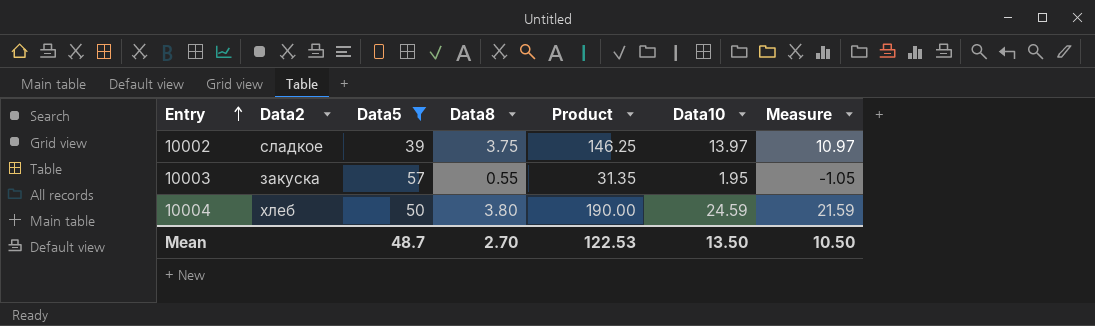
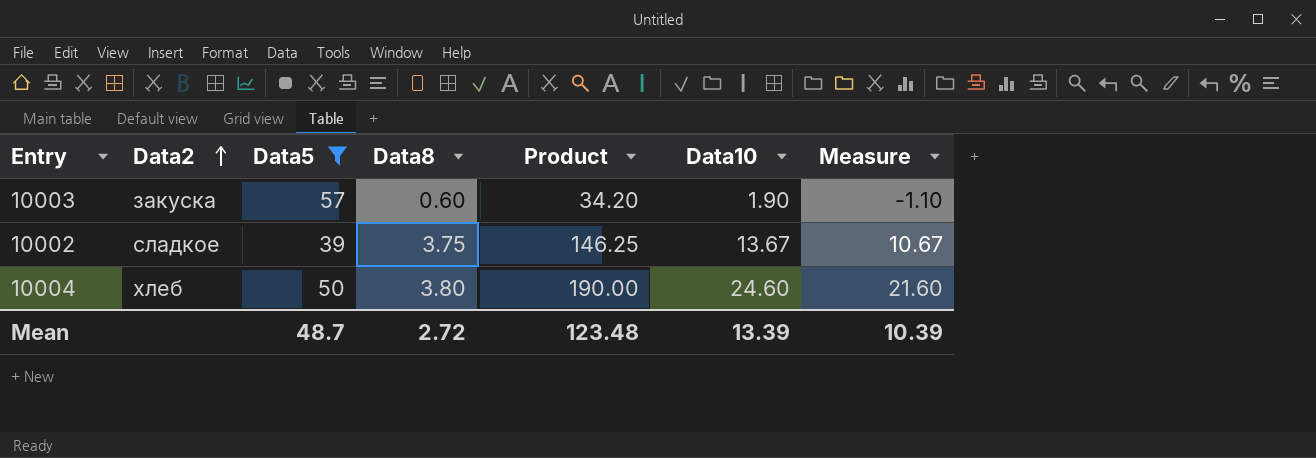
row order: Entry ascending -> Data2 ascending
10003 | Data8: 0.55 -> 0.60
10003 | Product: 31.35 -> 34.20
10003 | Data10: 1.95 -> 1.90
10003 | Measure: -1.05 -> -1.10
10002 | Data10: 13.97 -> 13.67
10002 | Measure: 10.97 -> 10.67
10004 | Data10: 24.59 -> 24.60
10004 | Measure: 21.59 -> 21.60
Mean | Data8: 2.70 -> 2.72
Mean | Product: 122.53 -> 123.48
Mean | Data10: 13.50 -> 13.39
Mean | Measure: 10.50 -> 10.39

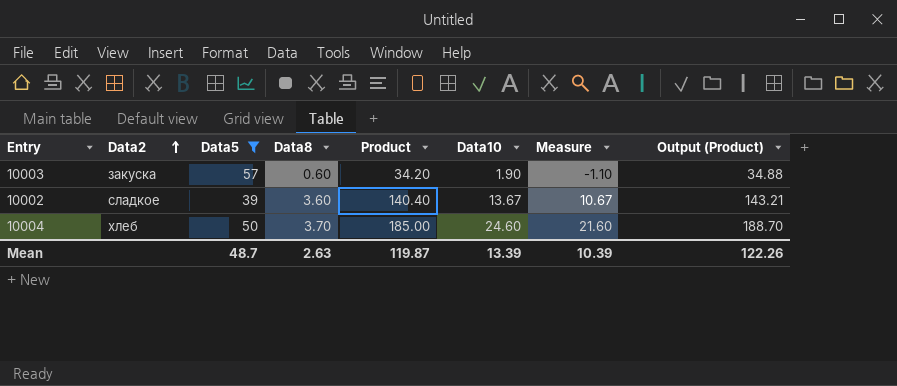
column Output (Product) | formula: none -> [Product] * 1.02
10002 | Data8: 3.75 -> 3.60
10002 | Product: 146.25 -> 140.40
10004 | Data8: 3.80 -> 3.70
10004 | Product: 190.00 -> 185.00
Mean | Data8: 2.72 -> 2.63
Mean | Product: 123.48 -> 119.87

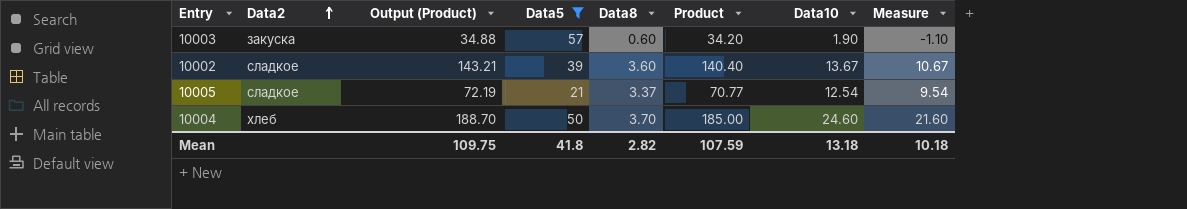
column Output (Product) | position: 8 -> 3
row 10005: none -> сладкое | 72.19 | 21 | 3.37 | 70.77 | 12.54 | 9.54
Mean | Output (Product): 122.26 -> 109.75
Mean | Data5: 48.7 -> 41.8
Mean | Data8: 2.63 -> 2.82
Mean | Product: 119.87 -> 107.59
Mean | Data10: 13.39 -> 13.18
Mean | Measure: 10.39 -> 10.18

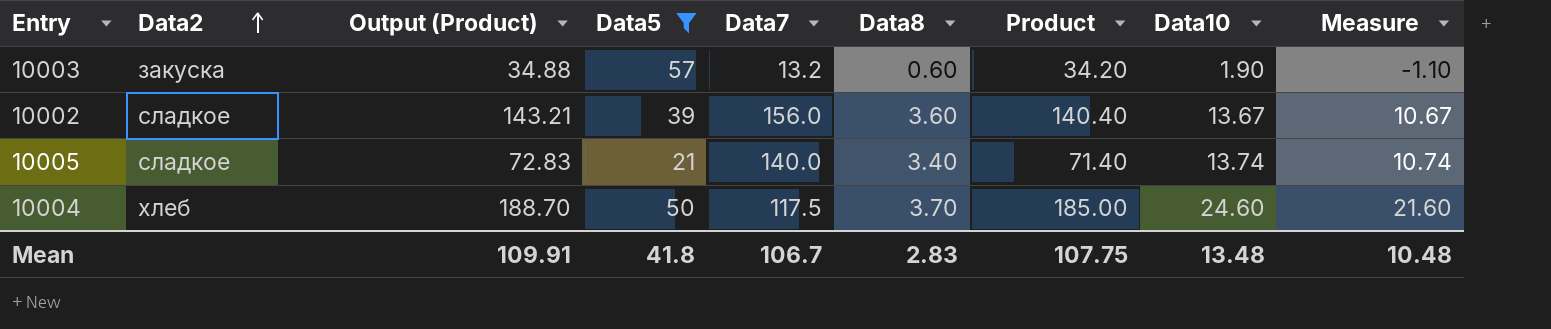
column Data7 | position: none -> 5
10005 | Output (Product): 72.19 -> 72.83
10005 | Data8: 3.37 -> 3.40
10005 | Product: 70.77 -> 71.40
10005 | Data10: 12.54 -> 13.74
10005 | Measure: 9.54 -> 10.74
Mean | Output (Product): 109.75 -> 109.91
Mean | Data8: 2.82 -> 2.83
Mean | Product: 107.59 -> 107.75
Mean | Data10: 13.18 -> 13.48
Mean | Measure: 10.18 -> 10.48

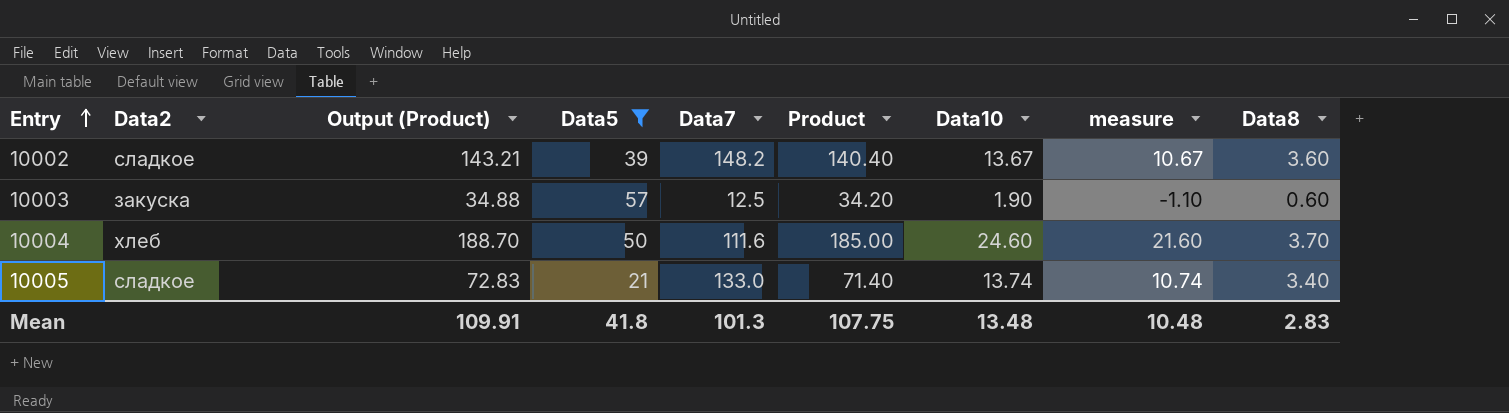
row order: Data2 ascending -> Entry ascending
column name: Measure -> measure
column Data8 | position: 6 -> 9
10002 | Data7: 156.0 -> 148.2
10003 | Data7: 13.2 -> 12.5
10004 | Data7: 117.5 -> 111.6
10005 | Data7: 140.0 -> 133.0
Mean | Data7: 106.7 -> 101.3

